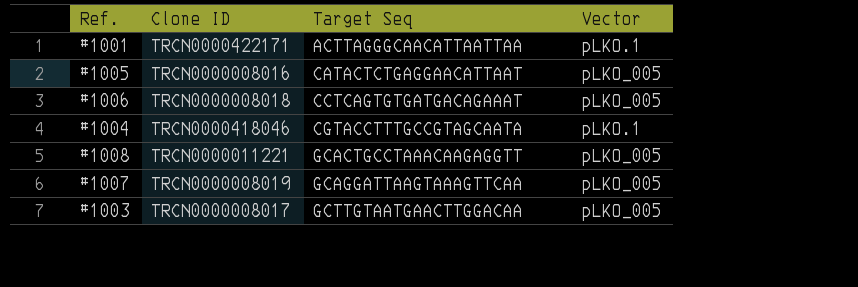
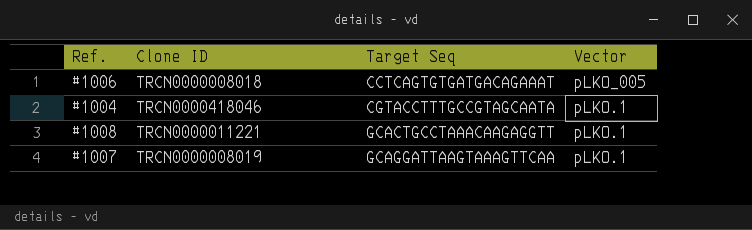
row #1001: TRCN0000422171 | ACTTAGGGCAACATTAATTAA | pLKO.1 -> none
row #1005: TRCN0000008016 | CATACTCTGAGGAACATTAAT | pLKO_005 -> none
row #1003: TRCN0000008017 | GCTTGTAATGAACTTGGACAA | pLKO_005 -> none
#1008 | Vector: pLKO_005 -> pLKO.1
#1007 | Vector: pLKO_005 -> pLKO.1

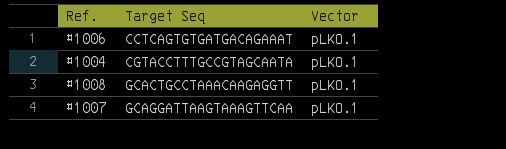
column Clone ID | position: 2 -> none
#1006 | Vector: pLKO_005 -> pLKO.1

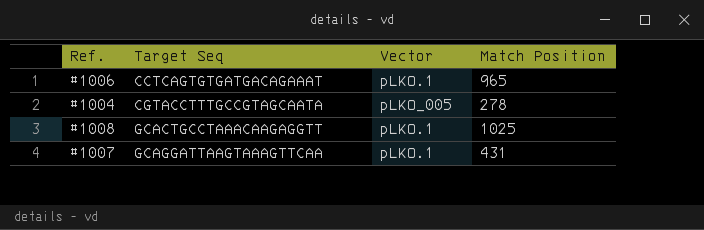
column Match Position | position: none -> 4
#1004 | Vector: pLKO.1 -> pLKO_005

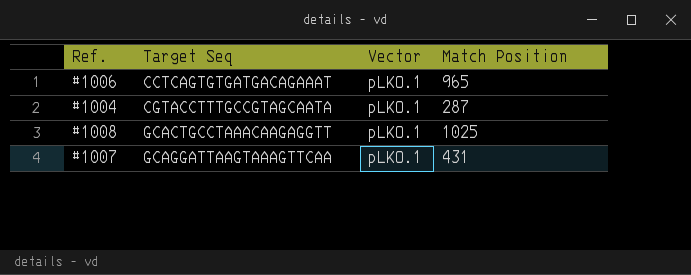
#1004 | Vector: pLKO_005 -> pLKO.1
#1004 | Match Position: 278 -> 287

